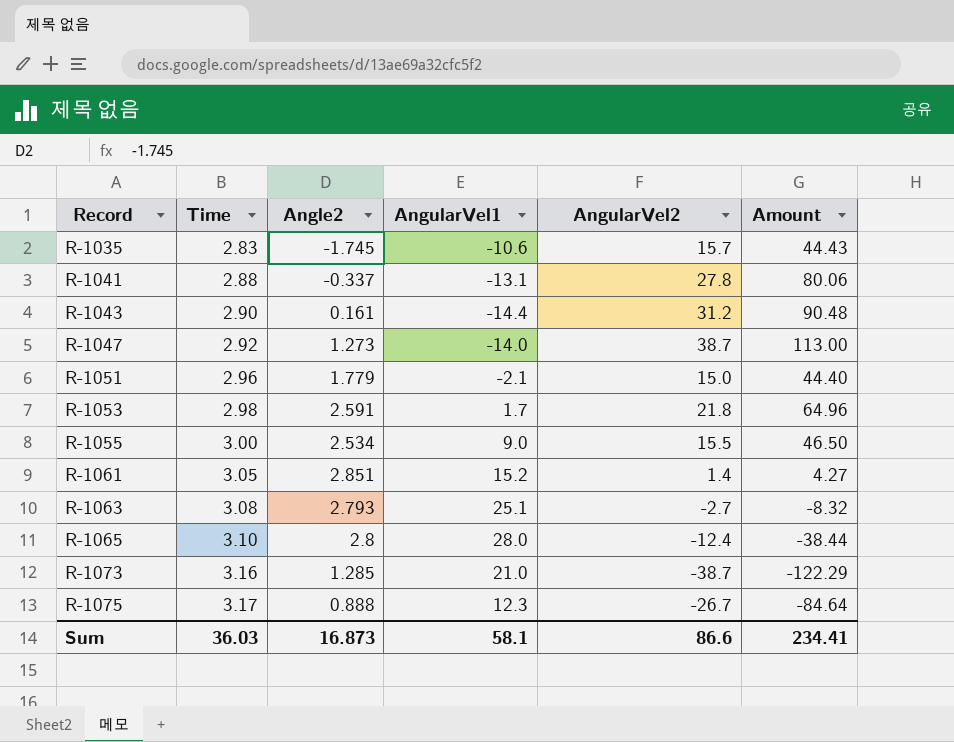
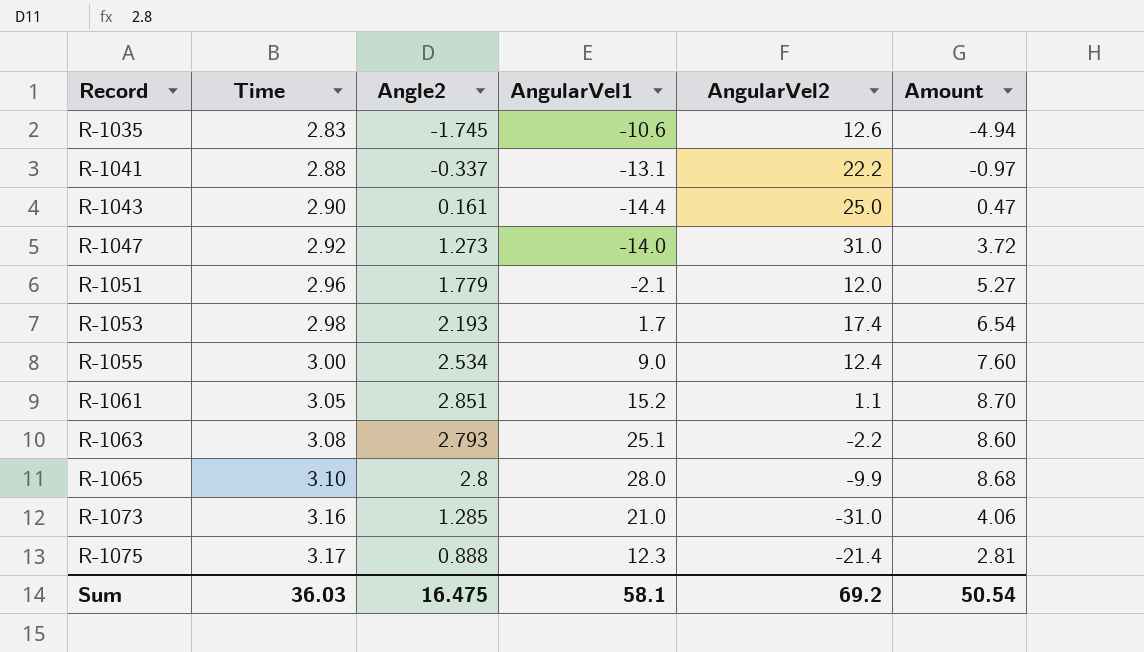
column Amount | formula: [Time] * [AngularVel2] -> [Time] * [Angle2]
R-1035 | AngularVel2: 15.7 -> 12.6
R-1041 | AngularVel2: 27.8 -> 22.2
R-1043 | AngularVel2: 31.2 -> 25.0
R-1047 | AngularVel2: 38.7 -> 31.0
R-1051 | AngularVel2: 15.0 -> 12.0
R-1053 | Angle2: 2.591 -> 2.193
R-1053 | AngularVel2: 21.8 -> 17.4
R-1055 | AngularVel2: 15.5 -> 12.4
R-1061 | AngularVel2: 1.4 -> 1.1
R-1063 | AngularVel2: -2.7 -> -2.2
R-1065 | AngularVel2: -12.4 -> -9.9
R-1073 | AngularVel2: -38.7 -> -31.0
R-1075 | AngularVel2: -26.7 -> -21.4
Sum | Angle2: 16.873 -> 16.475
Sum | AngularVel2: 86.6 -> 69.2
Sum | Amount: 234.41 -> 50.54

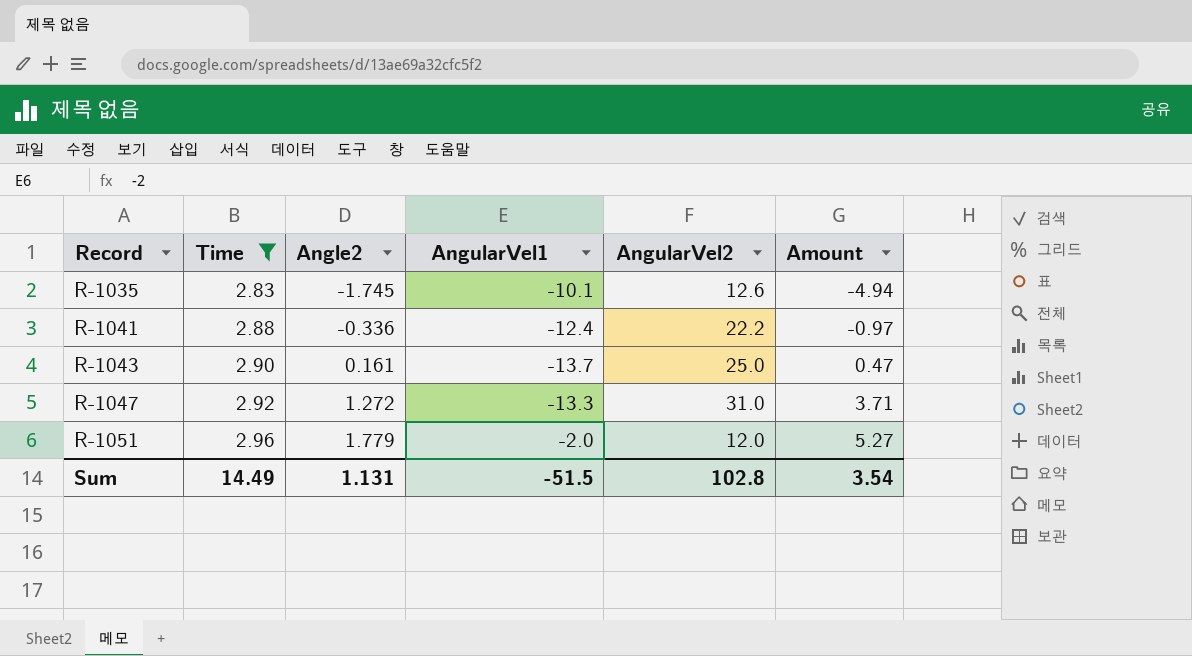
filter: none -> Time <= 2.96
R-1035 | AngularVel1: -10.6 -> -10.1
R-1041 | Angle2: -0.337 -> -0.336
R-1041 | AngularVel1: -13.1 -> -12.4
R-1043 | AngularVel1: -14.4 -> -13.7
R-1047 | Angle2: 1.273 -> 1.272
R-1047 | AngularVel1: -14.0 -> -13.3
R-1047 | Amount: 3.72 -> 3.71
R-1051 | AngularVel1: -2.1 -> -2.0
Sum | Time: 36.03 -> 14.49
Sum | Angle2: 16.475 -> 1.131
Sum | AngularVel1: 58.1 -> -51.5
Sum | AngularVel2: 69.2 -> 102.8
Sum | Amount: 50.54 -> 3.54

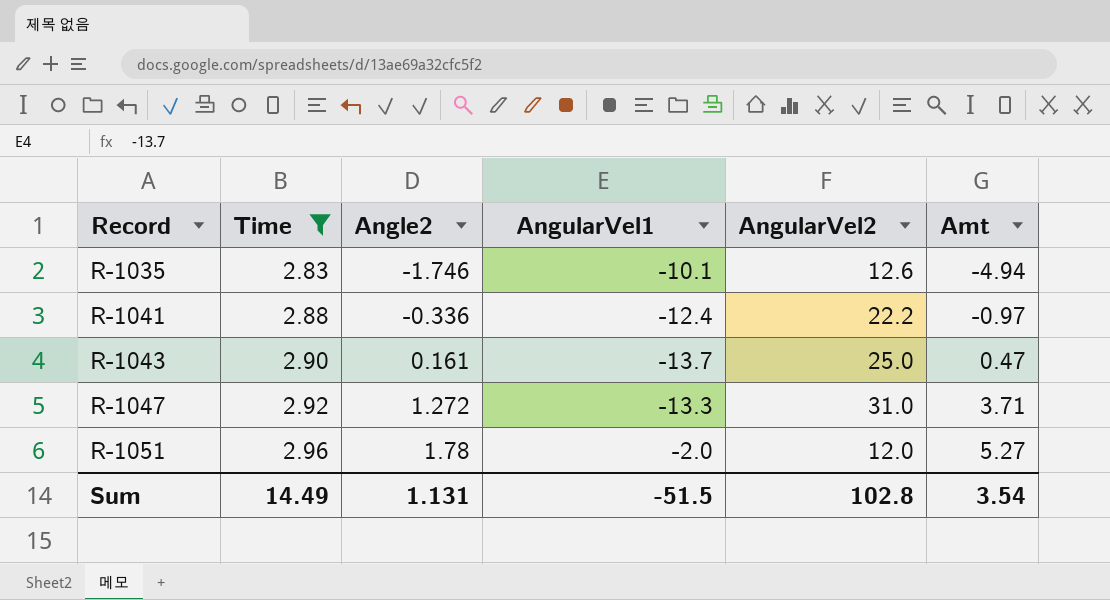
column name: Amount -> Amt
R-1035 | Angle2: -1.745 -> -1.746
R-1051 | Angle2: 1.779 -> 1.78

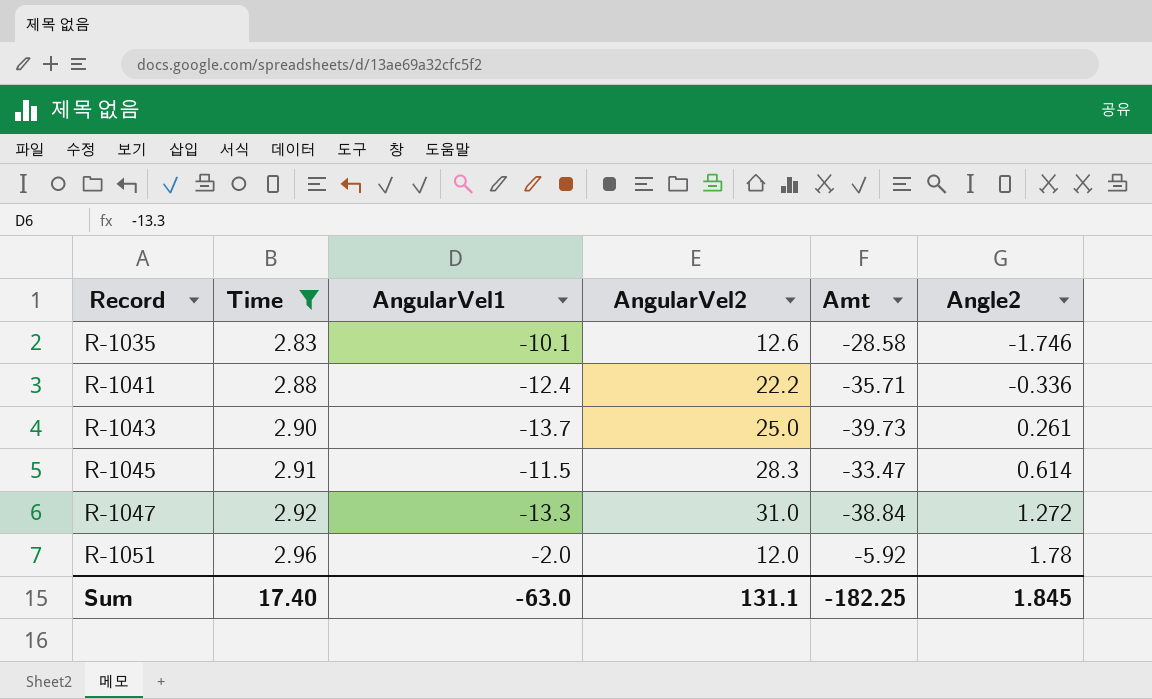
column Amt | formula: [Time] * [Angle2] -> [Time] * [AngularVel1]
column Angle2 | position: 3 -> 6
R-1043 | Angle2: 0.161 -> 0.261
row R-1045: none -> 2.91 | -11.5 | 28.3 | -33.47 | 0.614
Sum | Time: 14.49 -> 17.40
Sum | AngularVel1: -51.5 -> -63.0
Sum | AngularVel2: 102.8 -> 131.1
Sum | Amt: 3.54 -> -182.25
Sum | Angle2: 1.131 -> 1.845

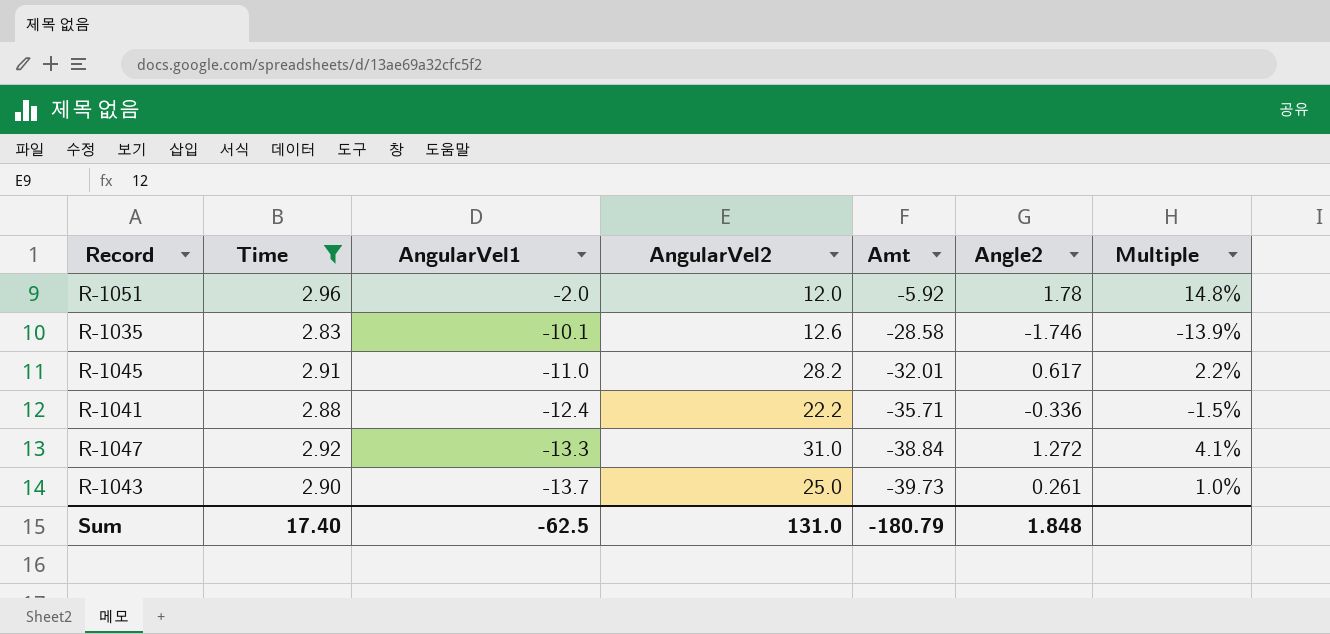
row order: Record ascending -> AngularVel1 descending
column Multiple | formula: none -> [Angle2] / [AngularVel2]
R-1045 | AngularVel1: -11.5 -> -11.0
R-1045 | AngularVel2: 28.3 -> 28.2
R-1045 | Amt: -33.47 -> -32.01
R-1045 | Angle2: 0.614 -> 0.617
Sum | AngularVel1: -63.0 -> -62.5
Sum | AngularVel2: 131.1 -> 131.0
Sum | Amt: -182.25 -> -180.79
Sum | Angle2: 1.845 -> 1.848

